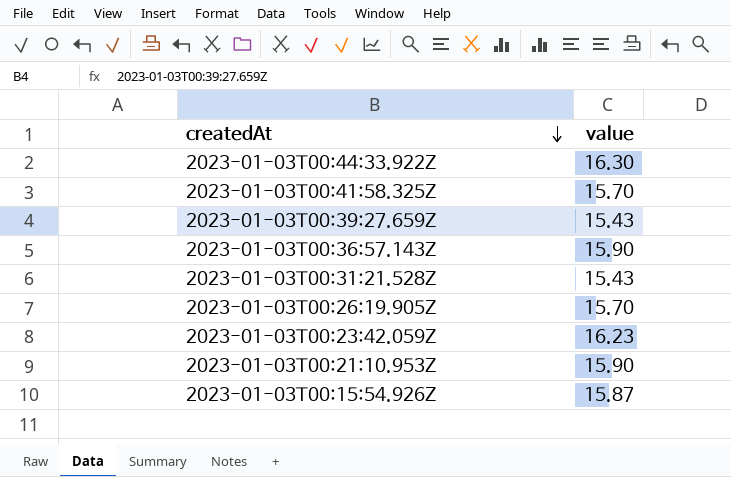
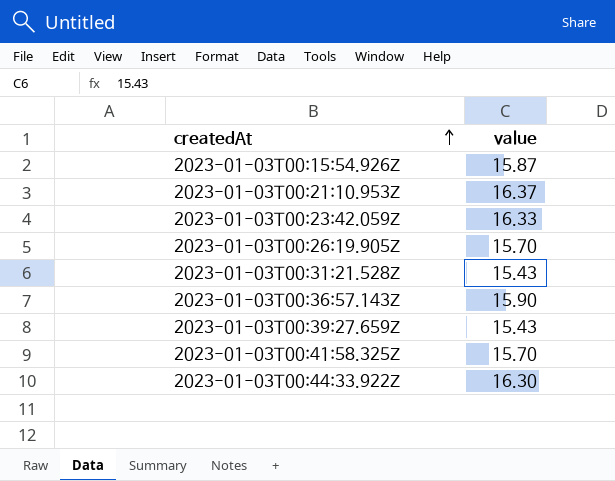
row order: createdAt descending -> createdAt ascending
2023-01-03T00:21:10.953Z | value: 15.90 -> 16.37
2023-01-03T00:23:42.059Z | value: 16.23 -> 16.33

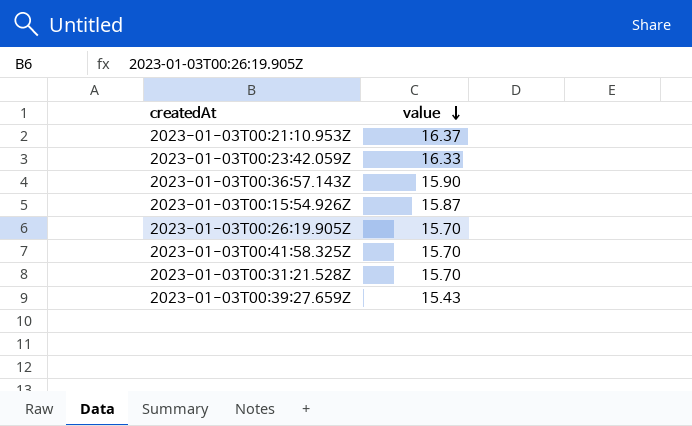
row order: createdAt ascending -> value descending
row 2023-01-03T00:44:33.922Z: 16.30 -> none
2023-01-03T00:31:21.528Z | value: 15.43 -> 15.70

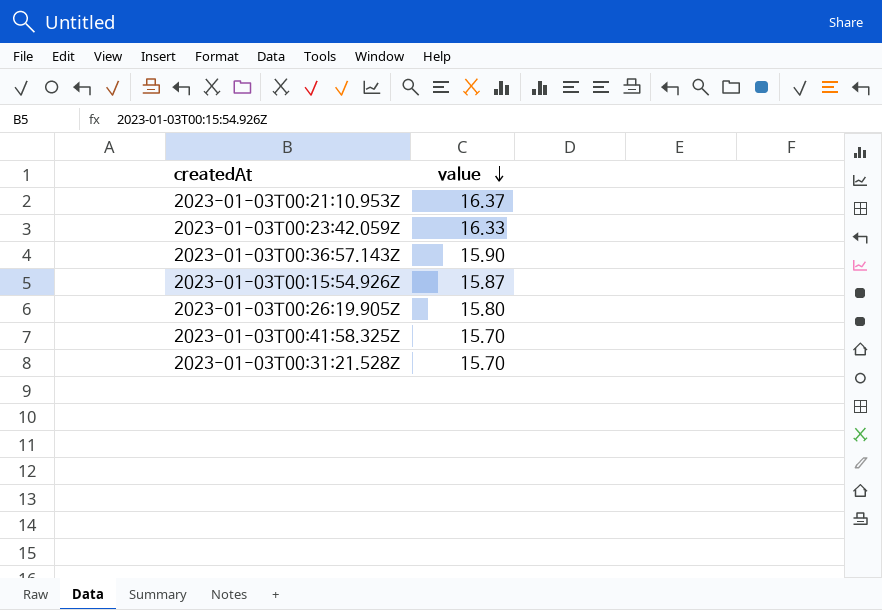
row 2023-01-03T00:39:27.659Z: 15.43 -> none
2023-01-03T00:26:19.905Z | value: 15.70 -> 15.80

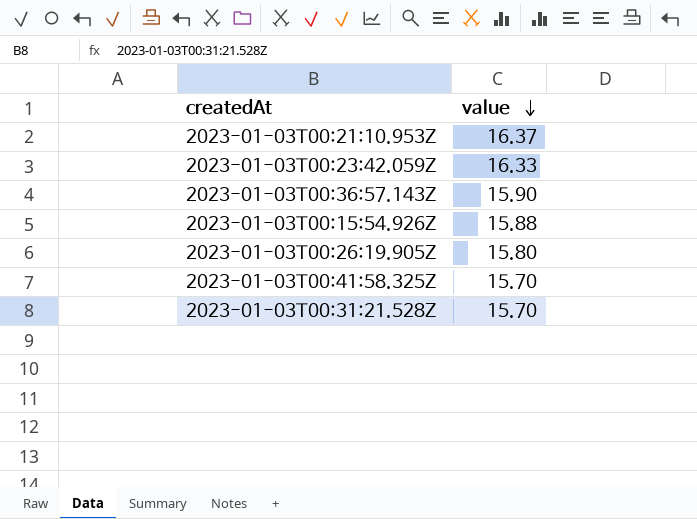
2023-01-03T00:15:54.926Z | value: 15.87 -> 15.88

